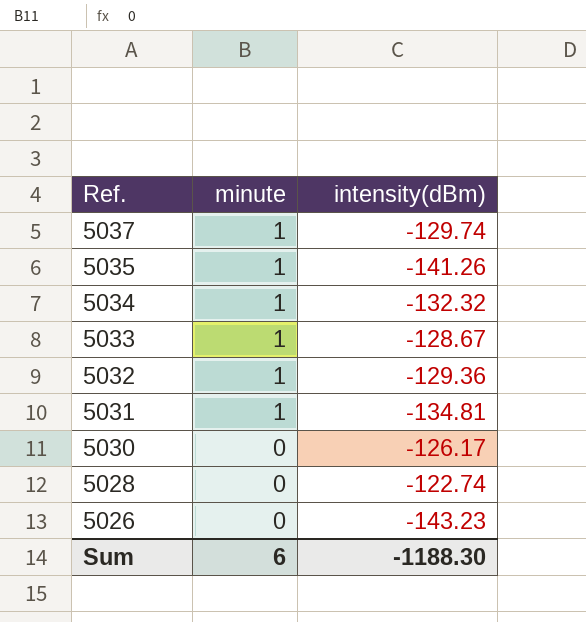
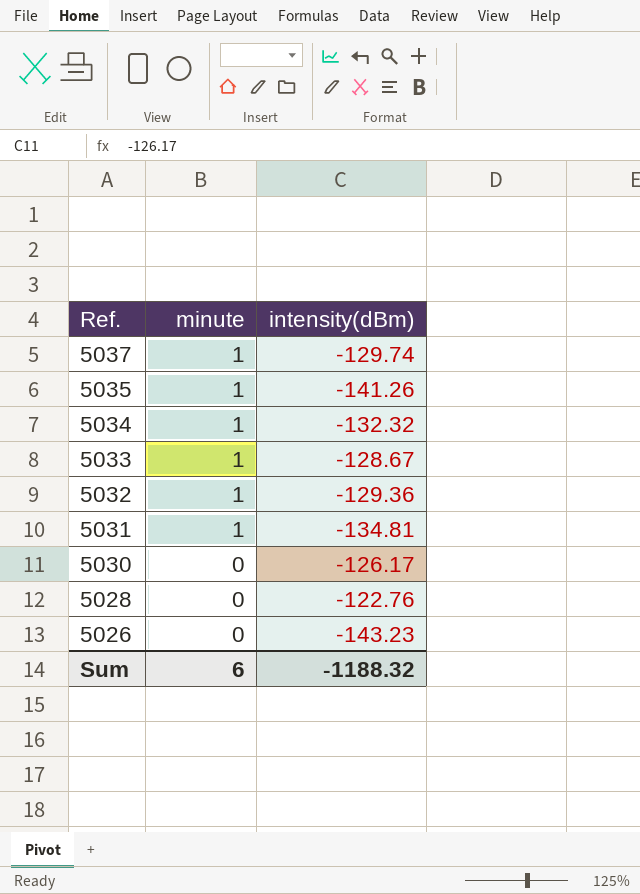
5028 | intensity(dBm): -122.74 -> -122.76
Sum | intensity(dBm): -1188.30 -> -1188.32

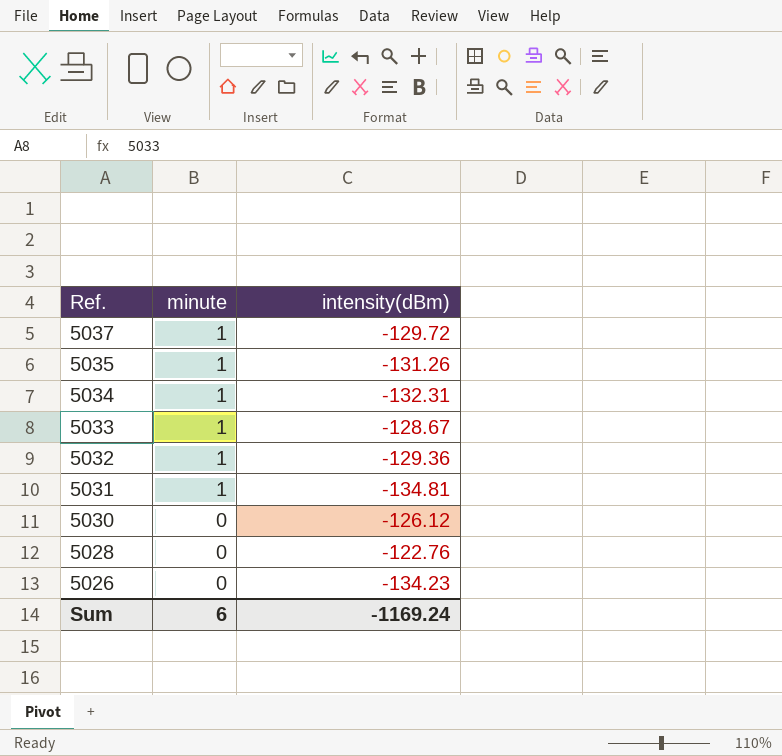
5037 | intensity(dBm): -129.74 -> -129.72
5035 | intensity(dBm): -141.26 -> -131.26
5034 | intensity(dBm): -132.32 -> -132.31
5030 | intensity(dBm): -126.17 -> -126.12
5026 | intensity(dBm): -143.23 -> -134.23
Sum | intensity(dBm): -1188.32 -> -1169.24

